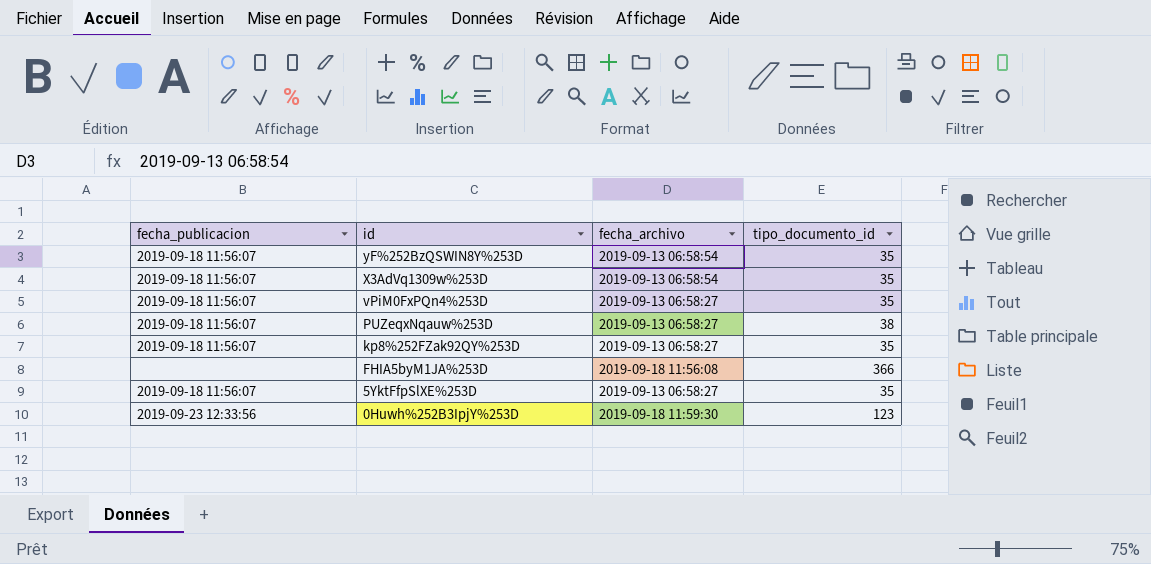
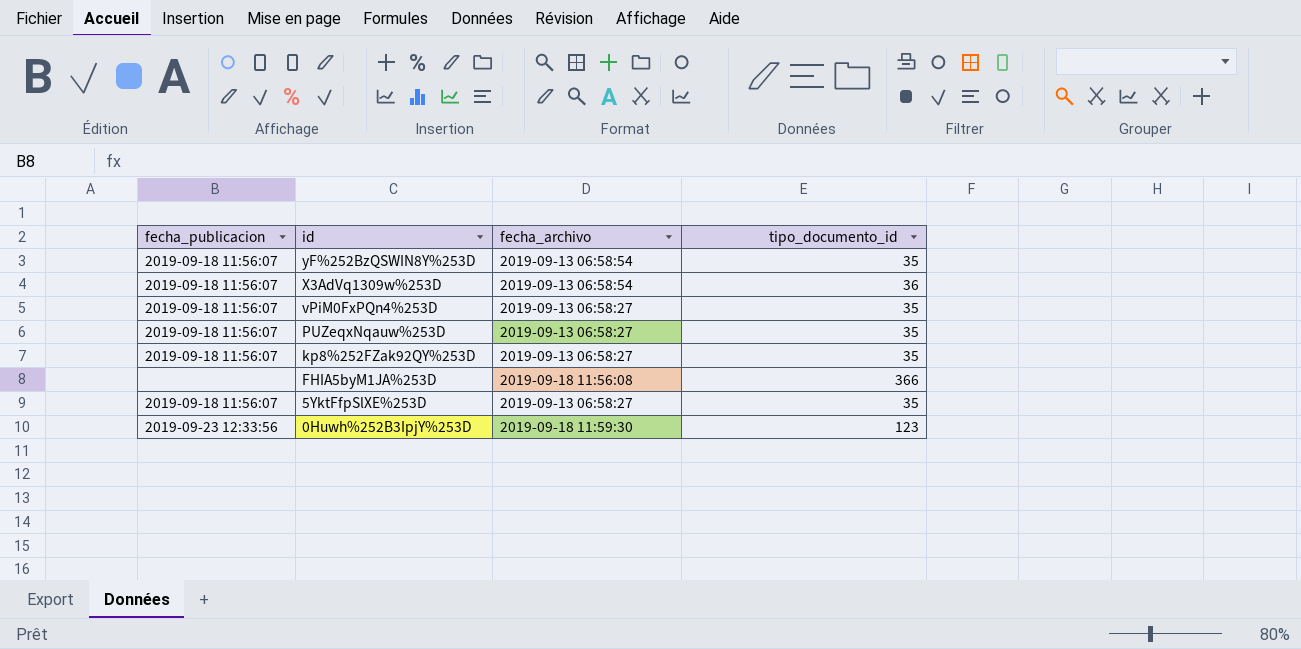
X3AdVq1309w%253D | tipo_documento_id: 35 -> 36
PUZeqxNqauw%253D | tipo_documento_id: 38 -> 35

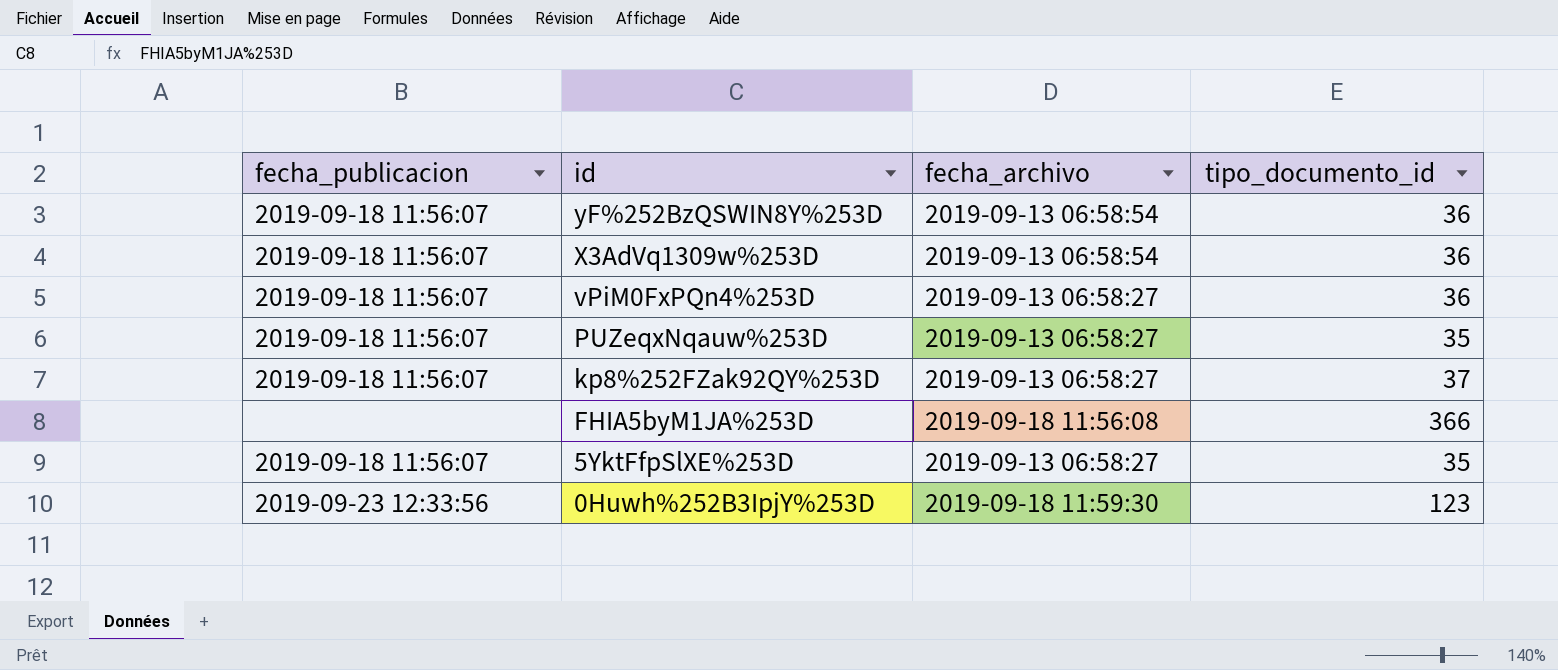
yF%252BzQSWIN8Y%253D | tipo_documento_id: 35 -> 36
vPiM0FxPQn4%253D | tipo_documento_id: 35 -> 36
kp8%252FZak92QY%253D | tipo_documento_id: 35 -> 37

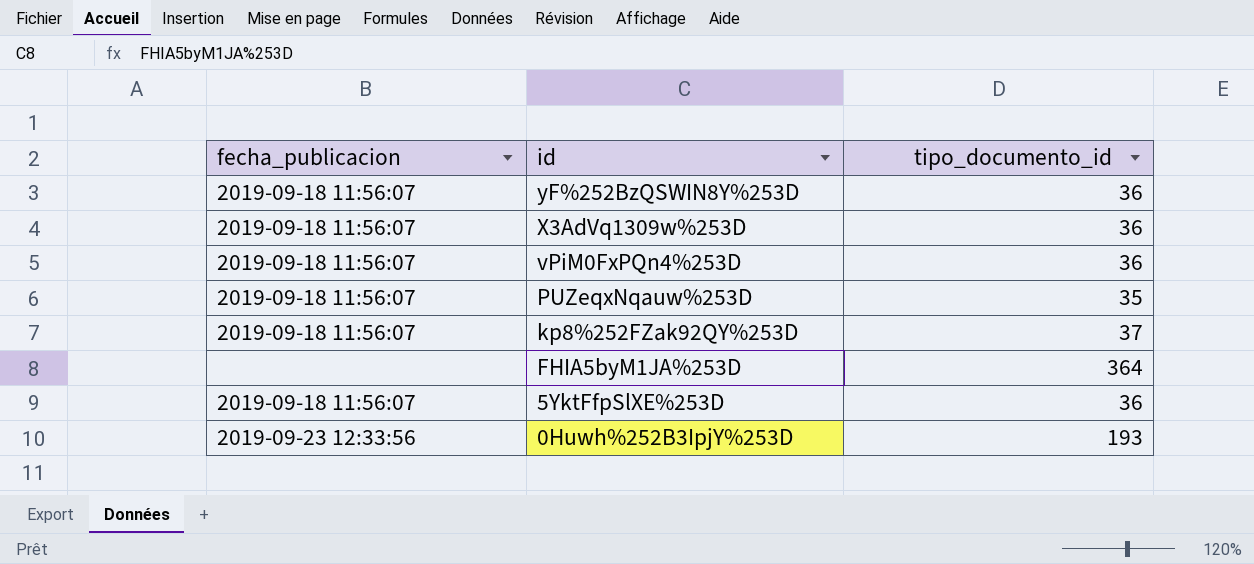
column fecha_archivo | position: 3 -> none
FHIA5byM1JA%253D | tipo_documento_id: 366 -> 364
5YktFfpSlXE%253D | tipo_documento_id: 35 -> 36
0Huwh%252B3IpjY%253D | tipo_documento_id: 123 -> 193

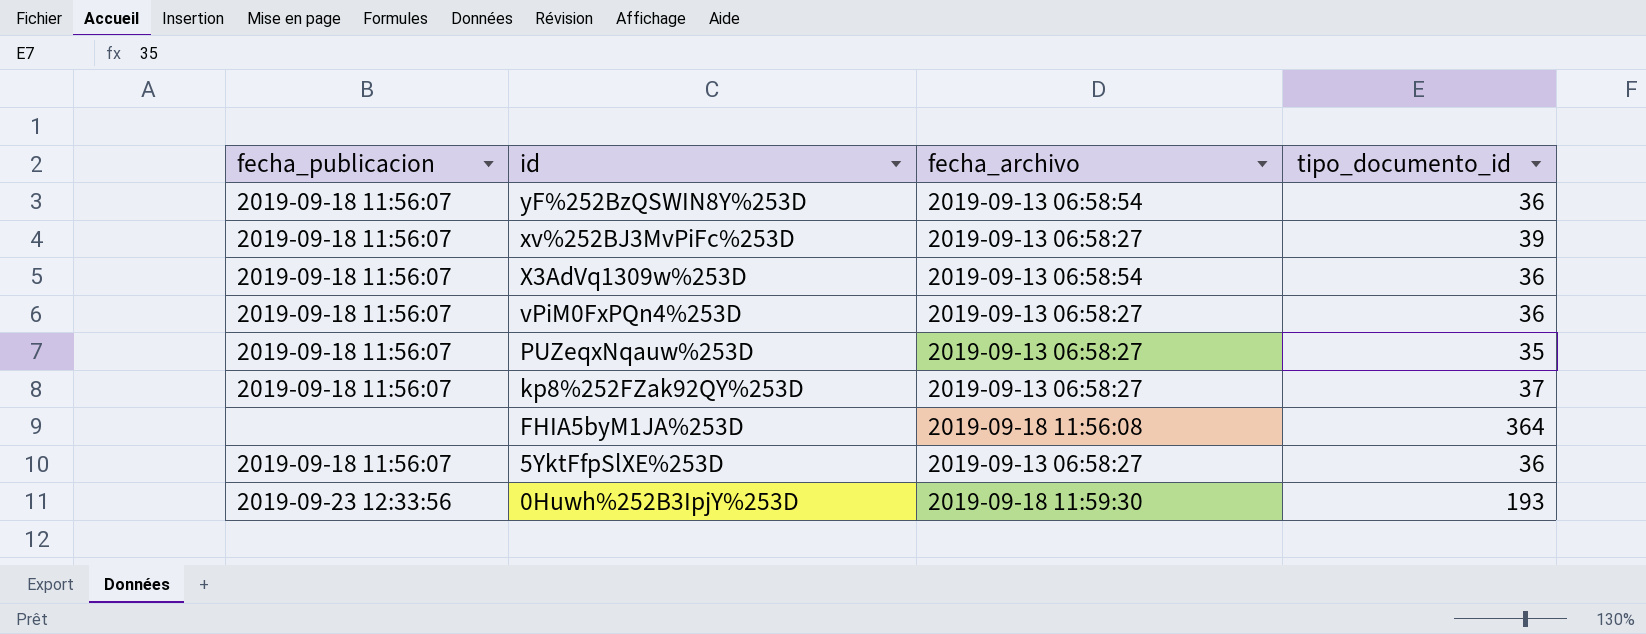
column fecha_archivo | position: none -> 3
row xv%252BJ3MvPiFc%253D: none -> 2019-09-18 11:56:07 | 2019-09-13 06:58:27 | 39

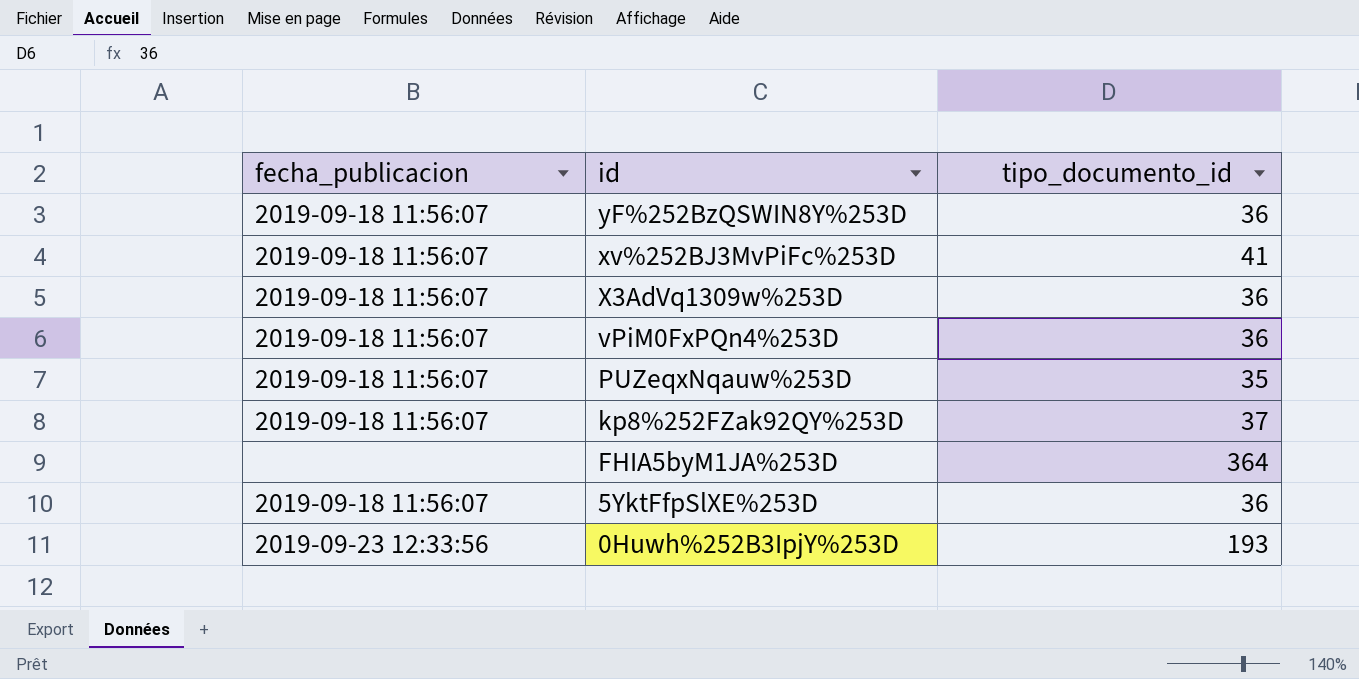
column fecha_archivo | position: 3 -> none
xv%252BJ3MvPiFc%253D | tipo_documento_id: 39 -> 41

